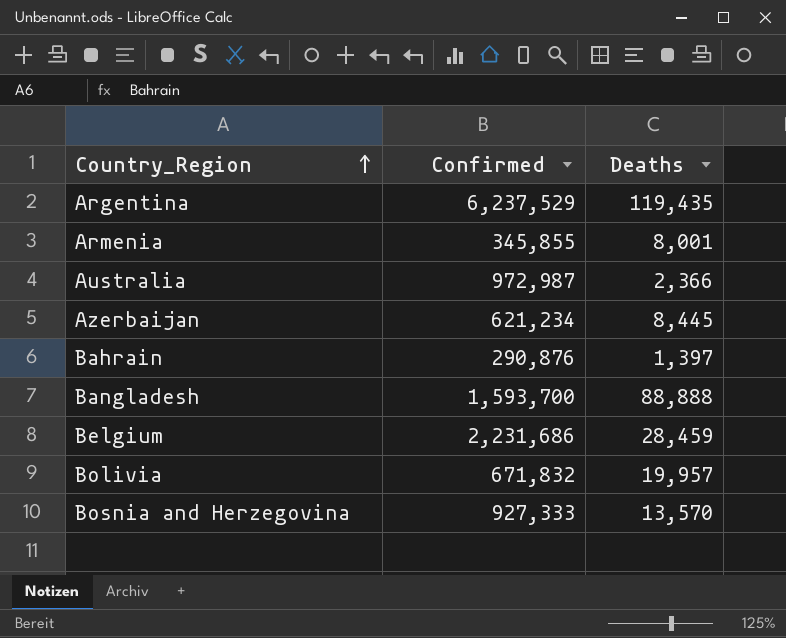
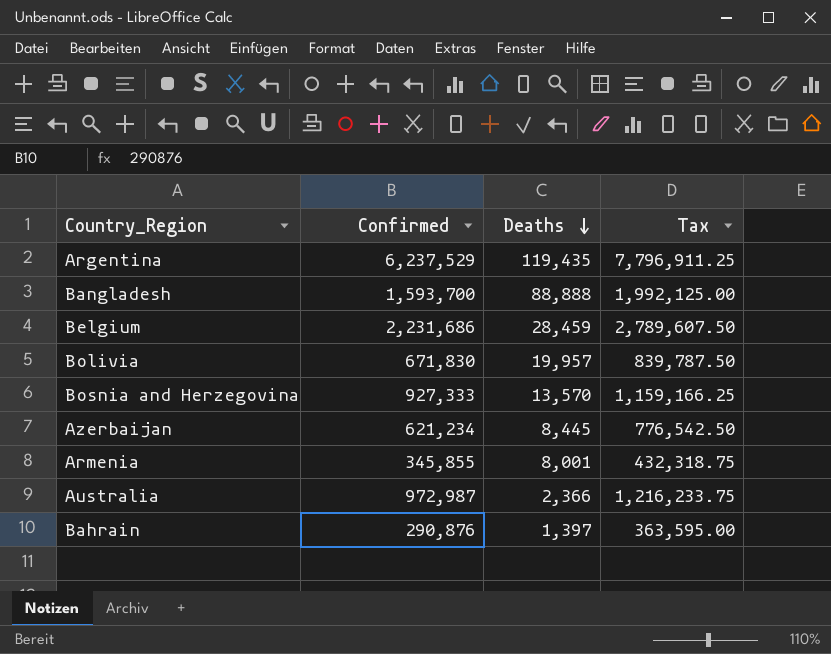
row order: Country_Region ascending -> Deaths descending
column Tax | formula: none -> [Confirmed] * 1.25
Bolivia | Confirmed: 671,832 -> 671,830

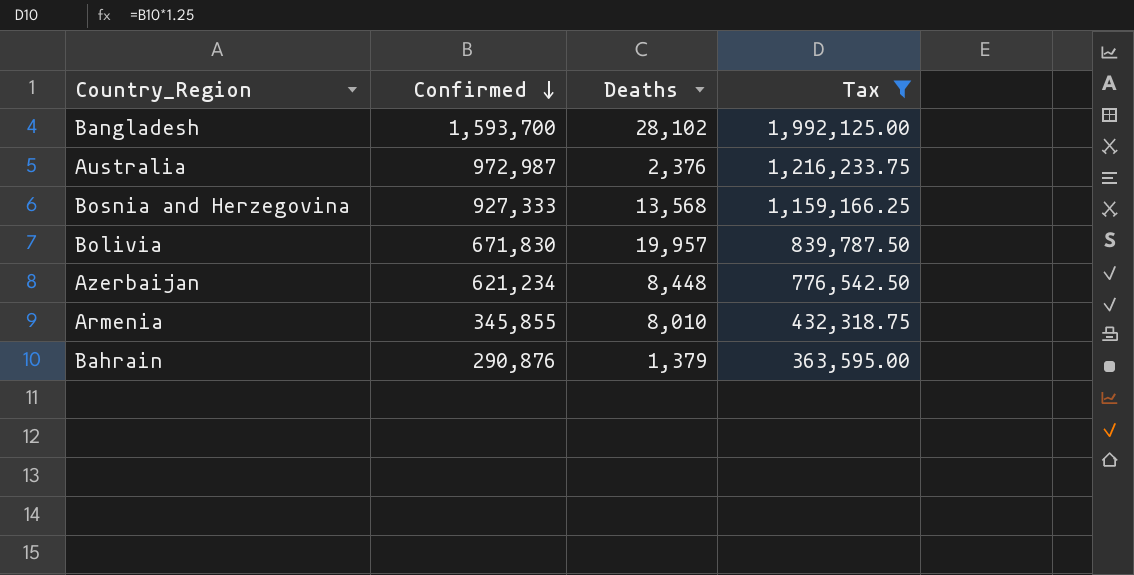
filter: none -> Tax <= 1,992,125.00
row order: Deaths descending -> Confirmed descending
Bangladesh | Deaths: 88,888 -> 28,102
Australia | Deaths: 2,366 -> 2,376
Bosnia and Herzegovina | Deaths: 13,570 -> 13,568
Azerbaijan | Deaths: 8,445 -> 8,448
Armenia | Deaths: 8,001 -> 8,010
Bahrain | Deaths: 1,397 -> 1,379

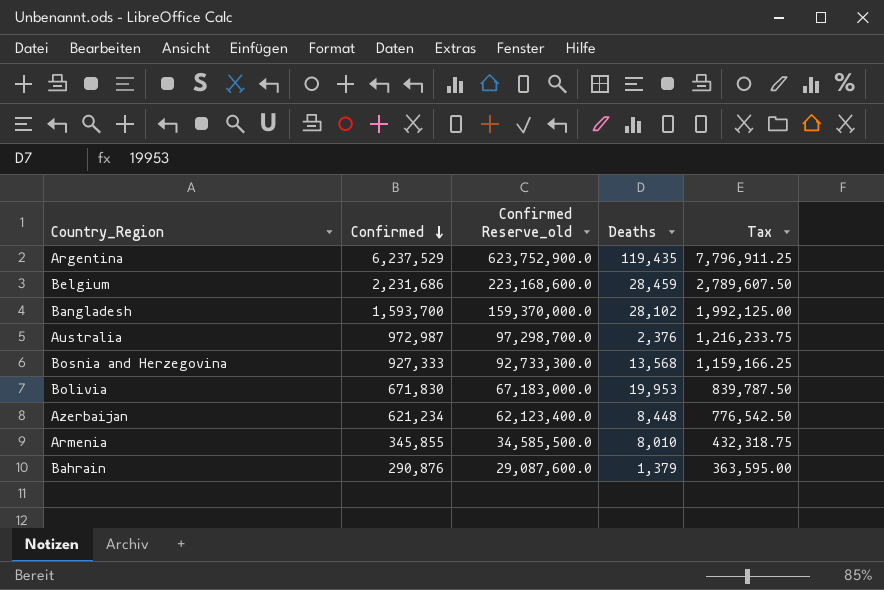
filter: Tax <= 1,992,125.00 -> none
column Confirmed Reserve_old | formula: none -> [Confirmed] * 100
Bolivia | Deaths: 19,957 -> 19,953

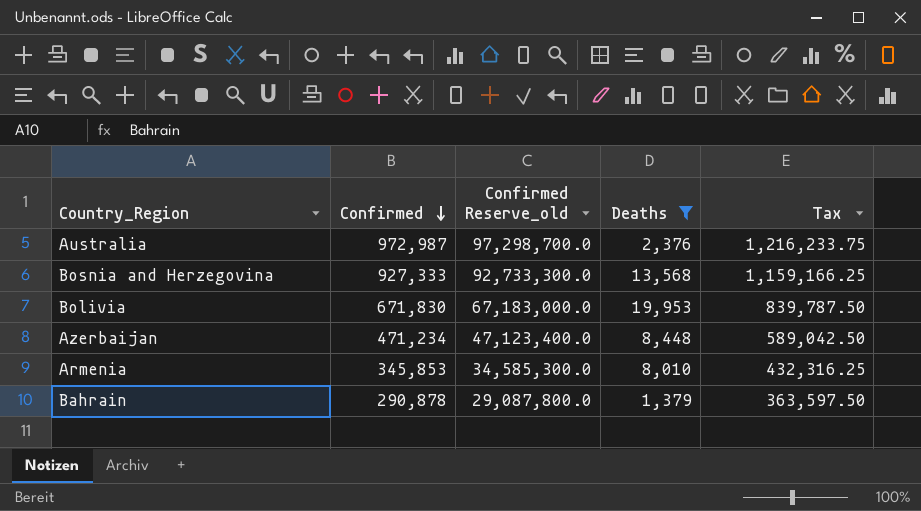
filter: none -> Deaths <= 19,953
Azerbaijan | Confirmed: 621,234 -> 471,234
Azerbaijan | Confirmed Reserve_old: 62,123,400.0 -> 47,123,400.0
Azerbaijan | Tax: 776,542.50 -> 589,042.50
Armenia | Confirmed: 345,855 -> 345,853
Armenia | Confirmed Reserve_old: 34,585,500.0 -> 34,585,300.0
Armenia | Tax: 432,318.75 -> 432,316.25
Bahrain | Confirmed: 290,876 -> 290,878
Bahrain | Confirmed Reserve_old: 29,087,600.0 -> 29,087,800.0
Bahrain | Tax: 363,595.00 -> 363,597.50

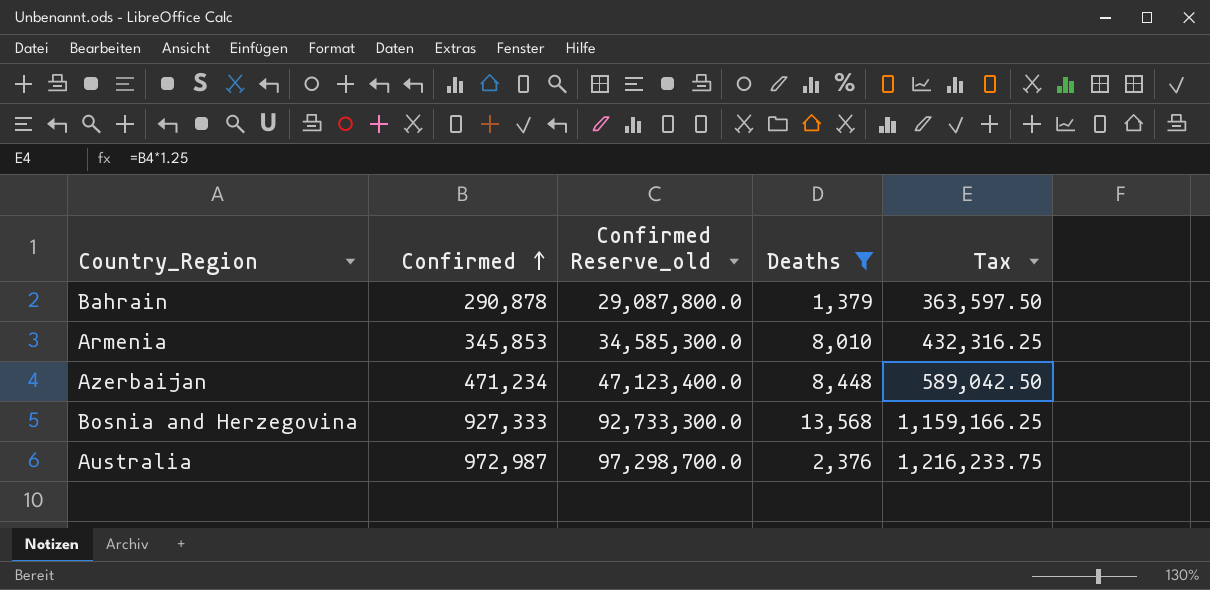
row order: Confirmed descending -> Confirmed ascending
row Bolivia: 671,830 | 67,183,000.0 | 19,953 | 839,787.50 -> none

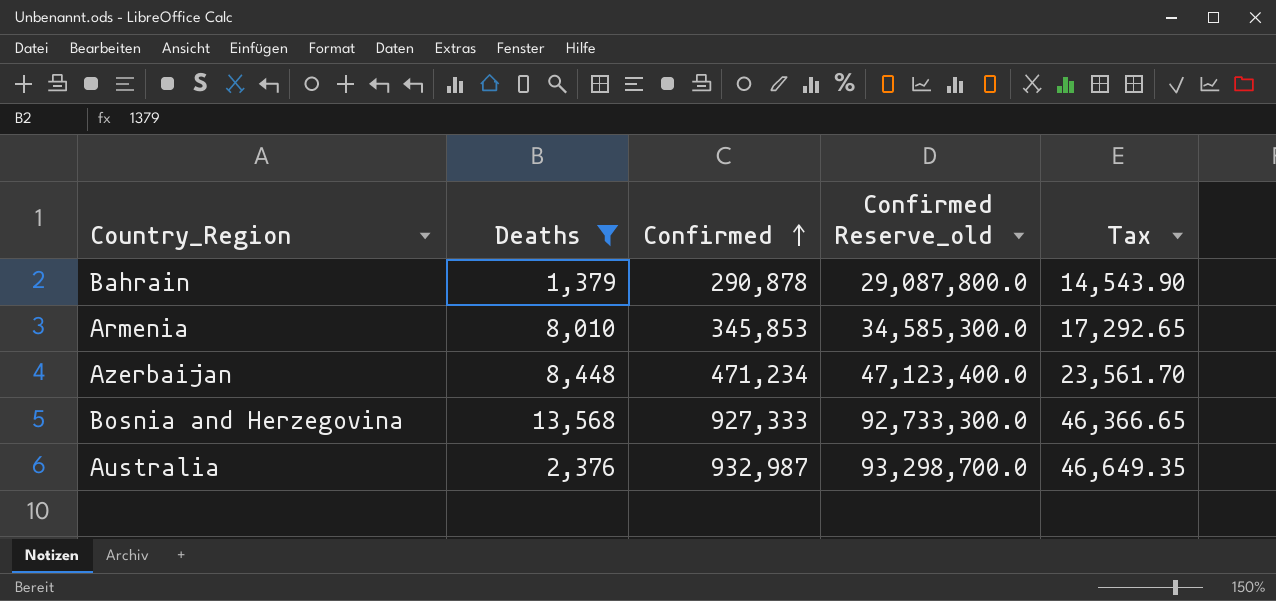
column Deaths | position: 4 -> 2
column Tax | formula: [Confirmed] * 1.25 -> [Confirmed] * 0.05
Australia | Confirmed: 972,987 -> 932,987
Australia | Confirmed Reserve_old: 97,298,700.0 -> 93,298,700.0

